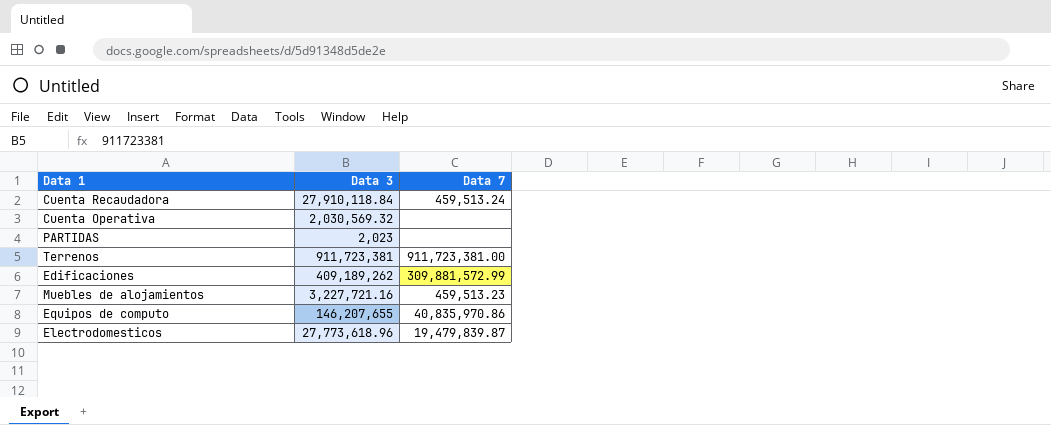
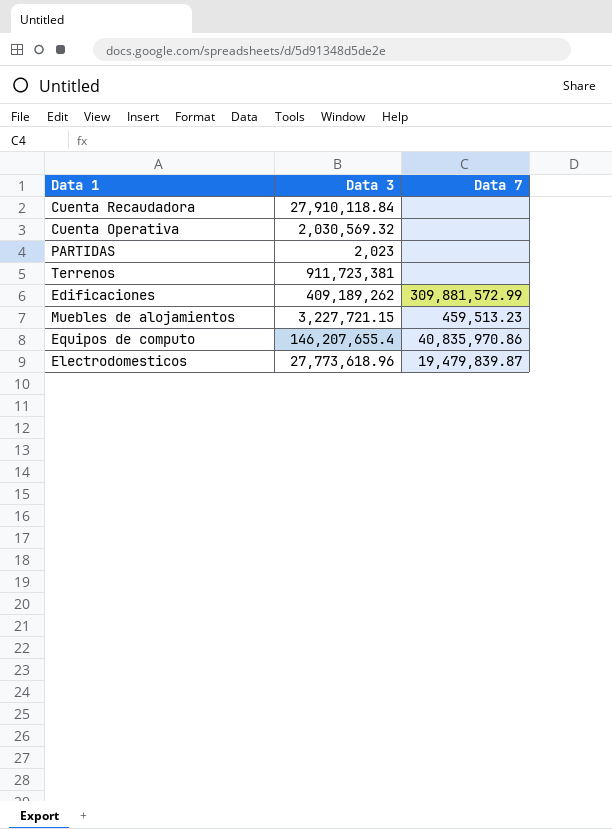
Cuenta Recaudadora | Data 7: 459,513.24 -> none
Terrenos | Data 7: 911,723,381.00 -> none
Muebles de alojamientos | Data 3: 3,227,721.16 -> 3,227,721.15
Equipos de computo | Data 3: 146,207,655 -> 146,207,655.4

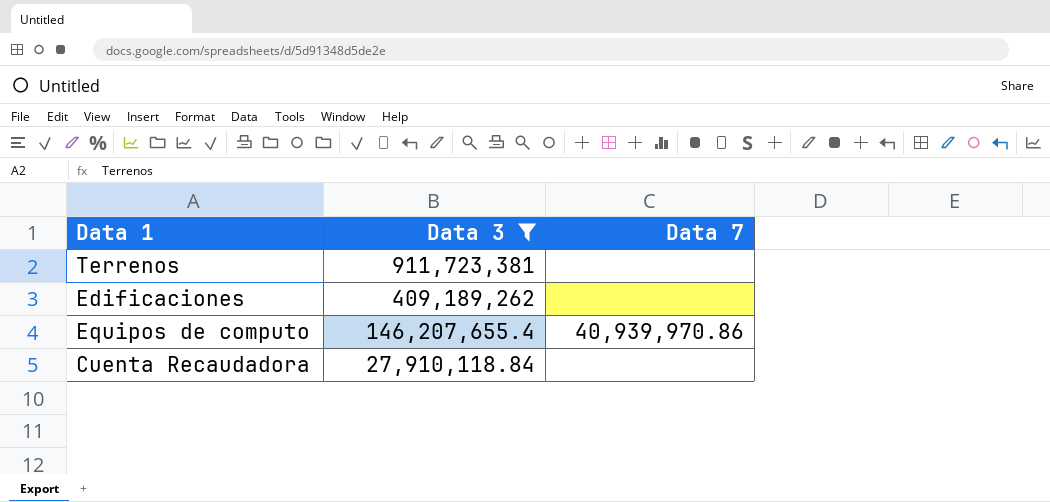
filter: none -> Data 3 >= 27,910,118.84
row order: none -> Data 3 descending
Edificaciones | Data 7: 309,881,572.99 -> none
Equipos de computo | Data 7: 40,835,970.86 -> 40,939,970.86

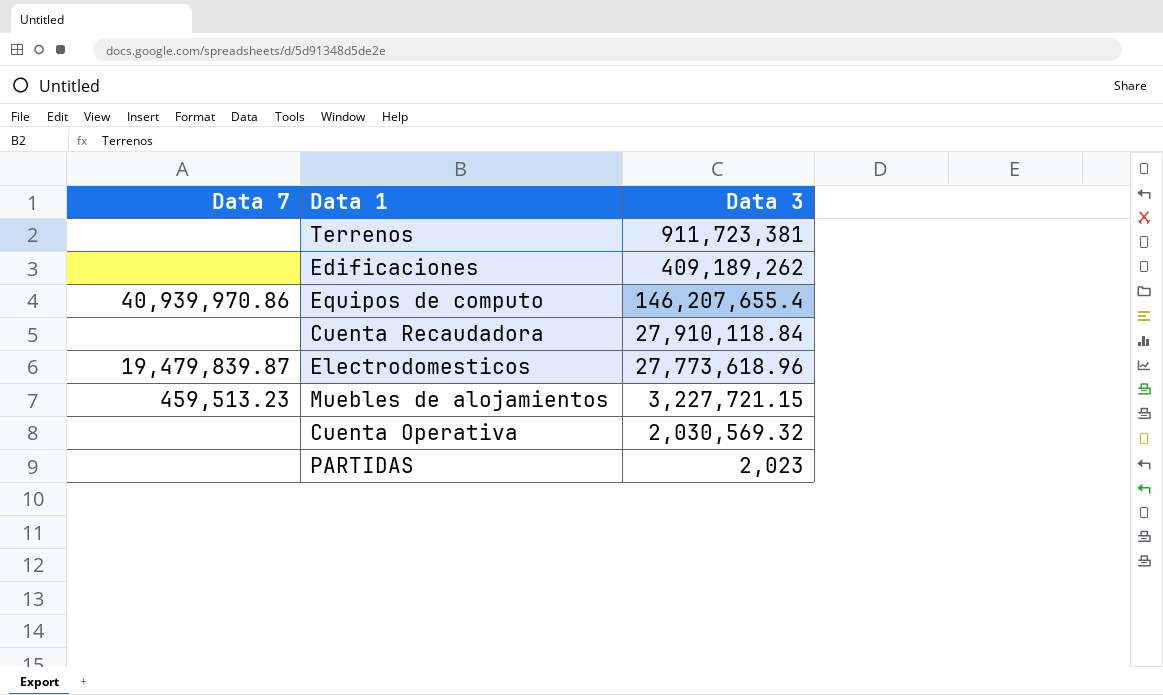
filter: Data 3 >= 27,910,118.84 -> none
column Data 7 | position: 3 -> 1

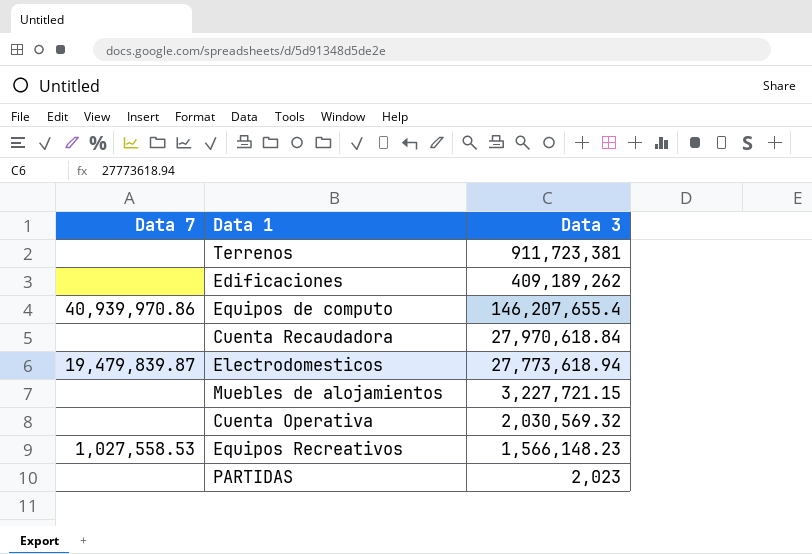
Cuenta Recaudadora | Data 3: 27,910,118.84 -> 27,970,618.84
Electrodomesticos | Data 3: 27,773,618.96 -> 27,773,618.94
Muebles de alojamientos | Data 7: 459,513.23 -> none
row Equipos Recreativos: none -> 1,027,558.53 | 1,566,148.23

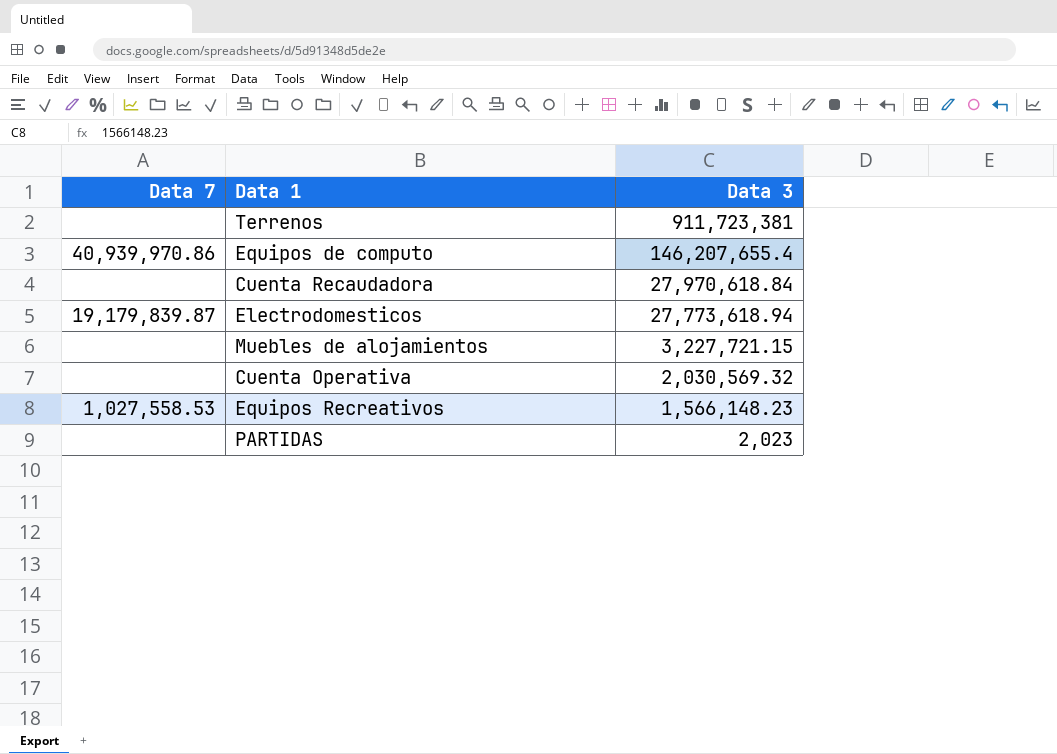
row Edificaciones: none | 409,189,262 -> none
Electrodomesticos | Data 7: 19,479,839.87 -> 19,179,839.87

